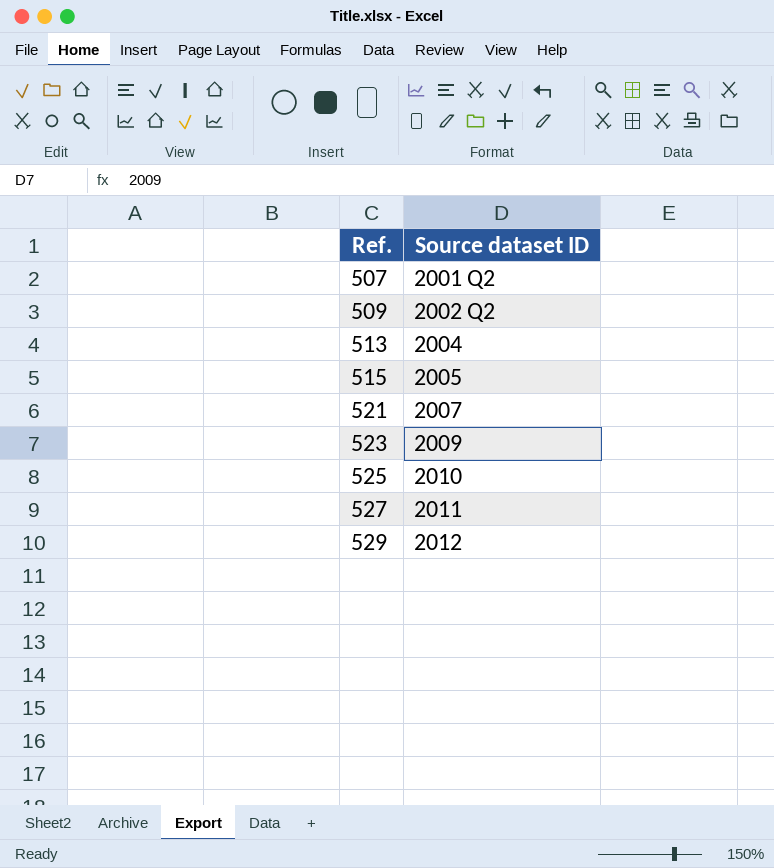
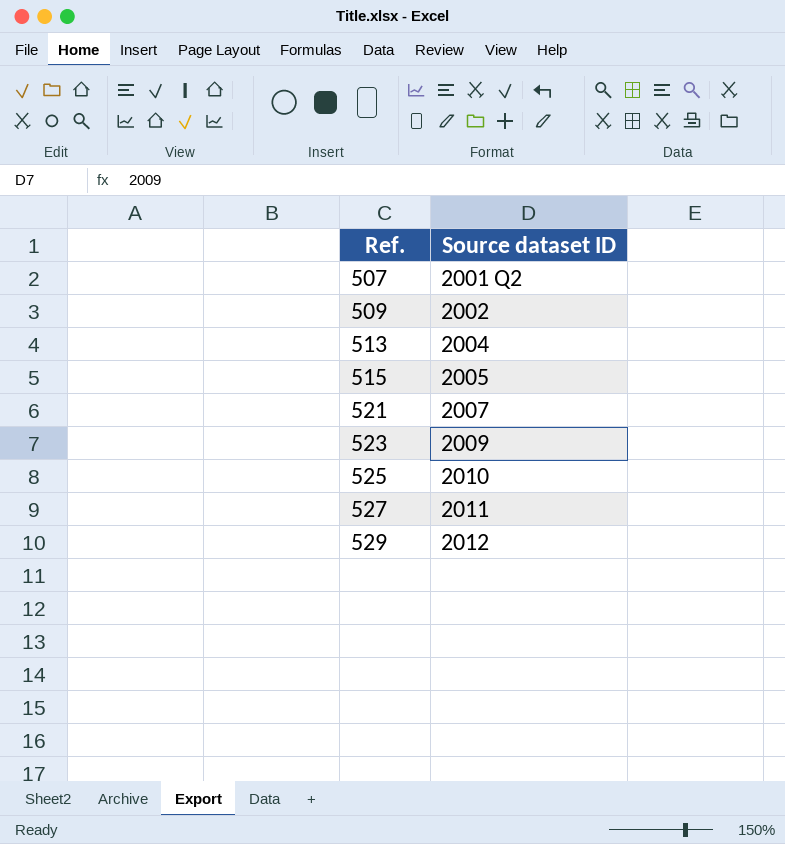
509 | Source dataset ID: 2002 Q2 -> 2002

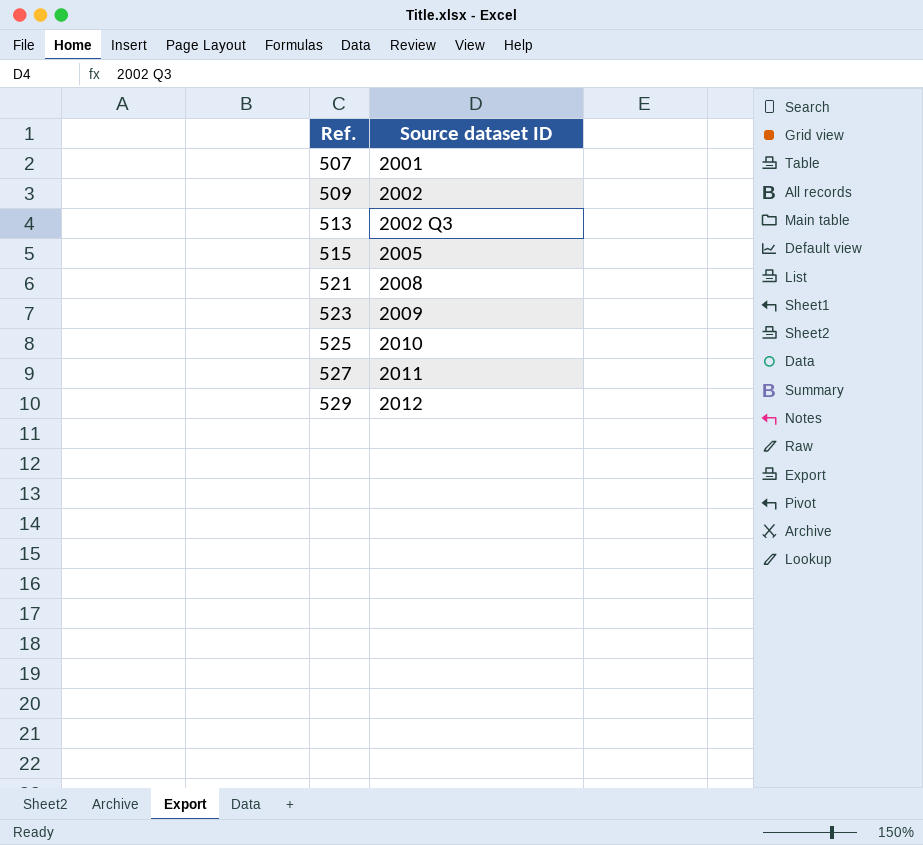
507 | Source dataset ID: 2001 Q2 -> 2001
513 | Source dataset ID: 2004 -> 2002 Q3
521 | Source dataset ID: 2007 -> 2008

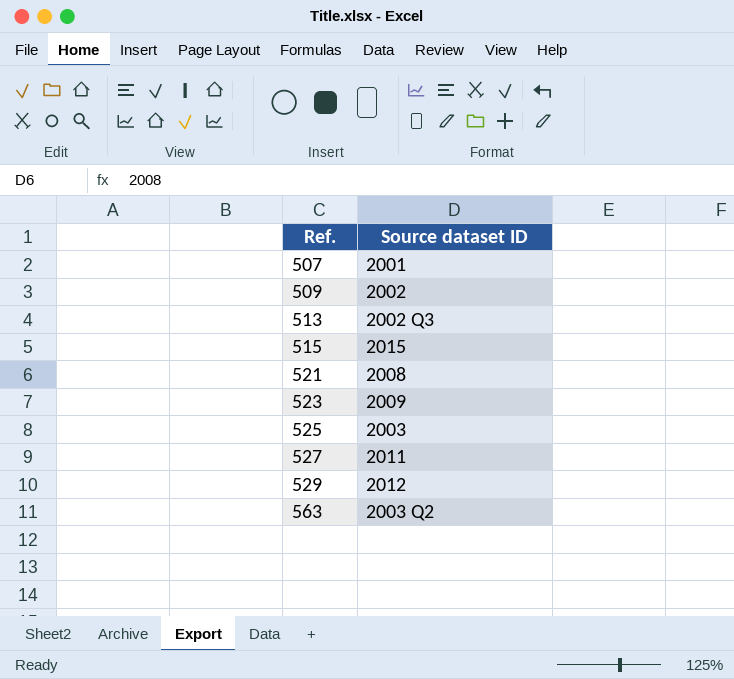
515 | Source dataset ID: 2005 -> 2015
525 | Source dataset ID: 2010 -> 2003
row 563: none -> 2003 Q2

